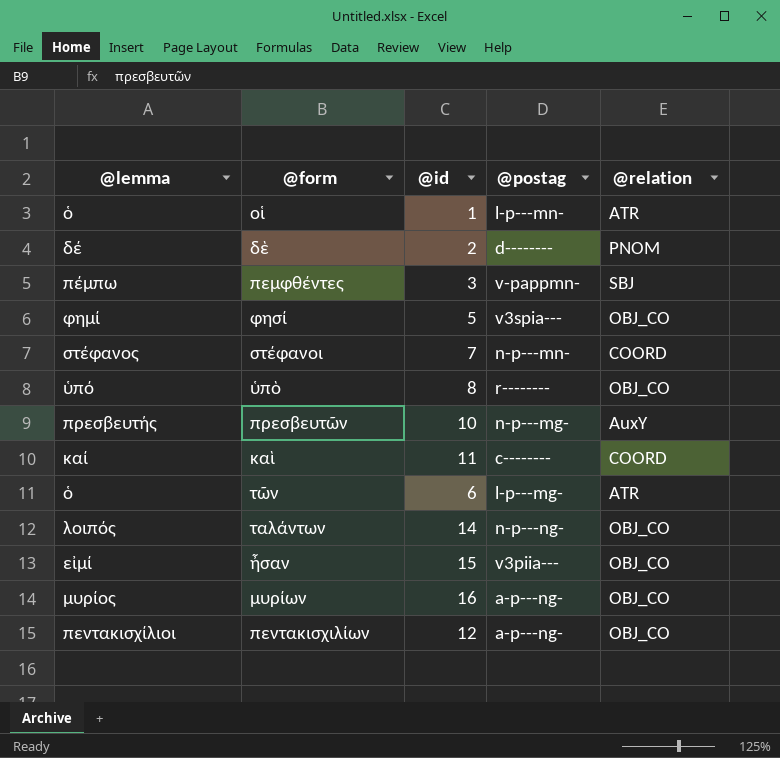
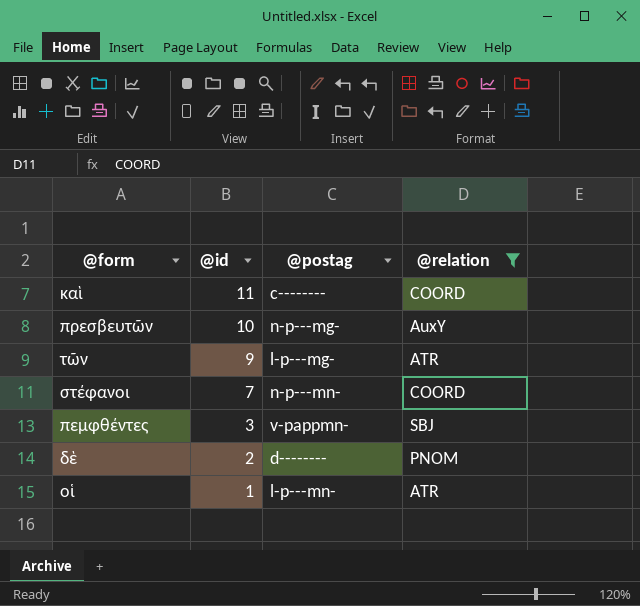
filter: none -> @relation != OBJ_CO
row order: none -> @id descending
column @lemma | position: 1 -> none
τῶν | @id: 6 -> 9

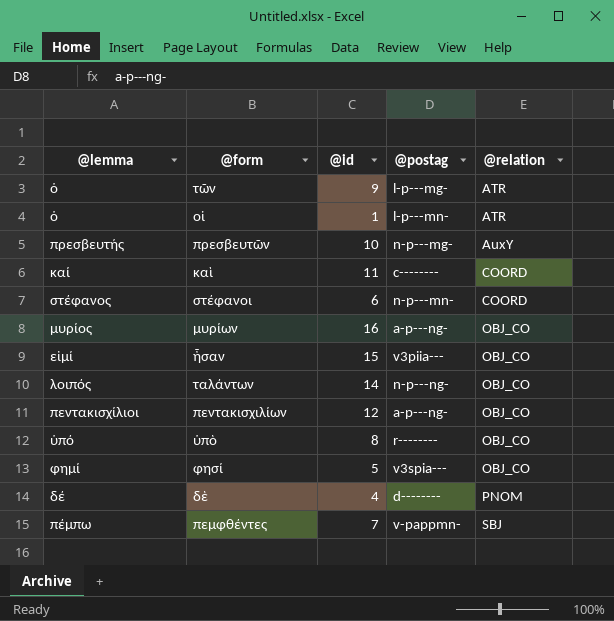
filter: @relation != OBJ_CO -> none
row order: @id descending -> @relation ascending
column @lemma | position: none -> 1
στέφανοι | @id: 7 -> 6
δὲ | @id: 2 -> 4
πεμφθέντες | @id: 3 -> 7

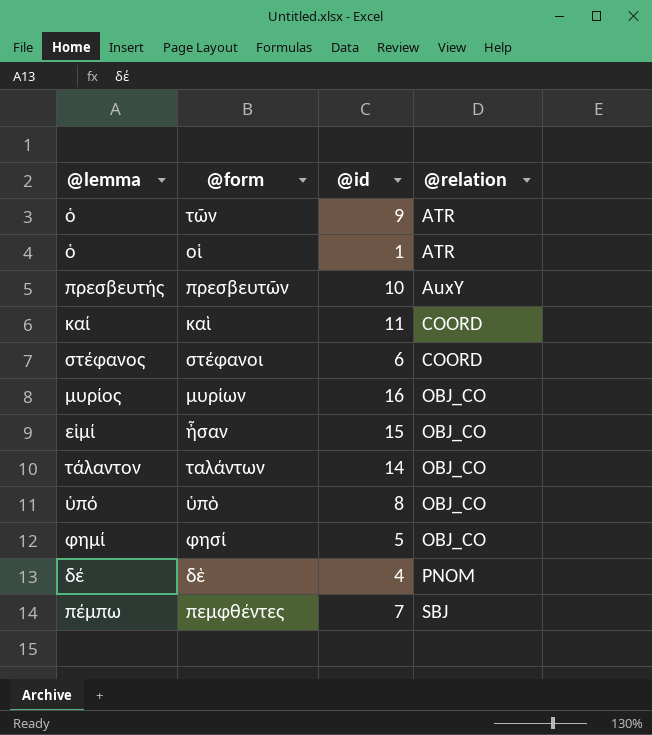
column @postag | position: 4 -> none
row πεντακισχιλίων: πεντακισχίλιοι | 12 | a-p---ng- | OBJ_CO -> none
ταλάντων | @lemma: λοιπός -> τάλαντον

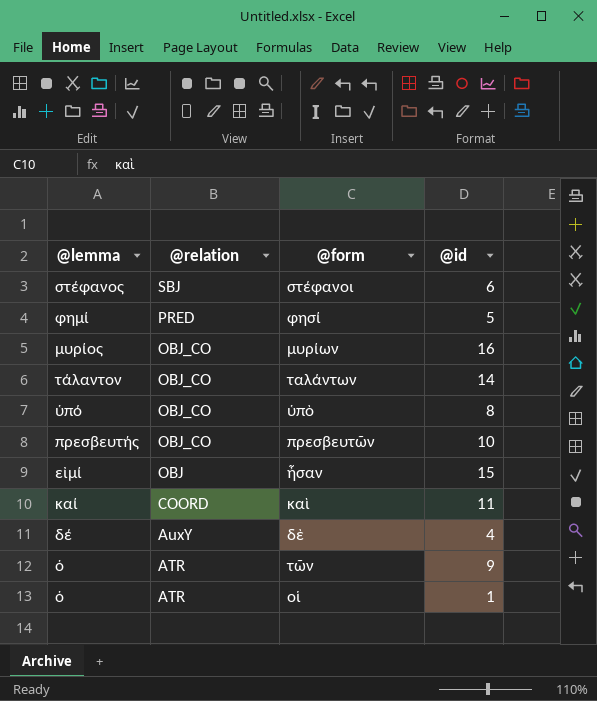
row order: @relation ascending -> @relation descending
column @relation | position: 4 -> 2
row πεμφθέντες: πέμπω | 7 | SBJ -> none
στέφανοι | @relation: COORD -> SBJ
φησί | @relation: OBJ_CO -> PRED
πρεσβευτῶν | @relation: AuxY -> OBJ_CO
ἦσαν | @relation: OBJ_CO -> OBJ
δὲ | @relation: PNOM -> AuxY

